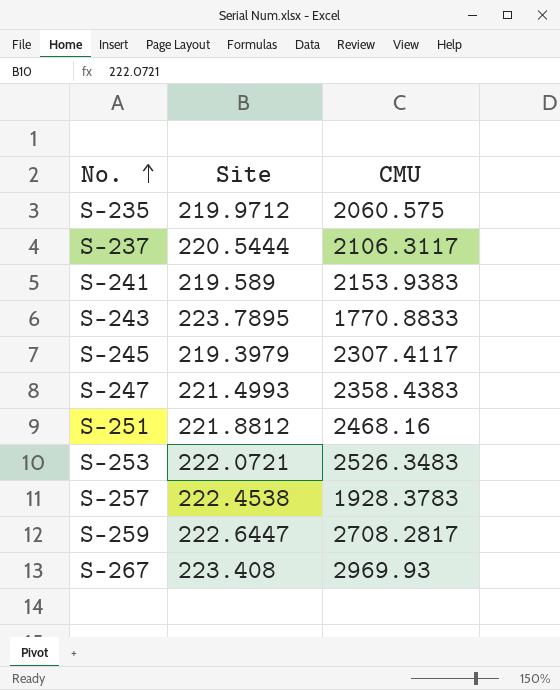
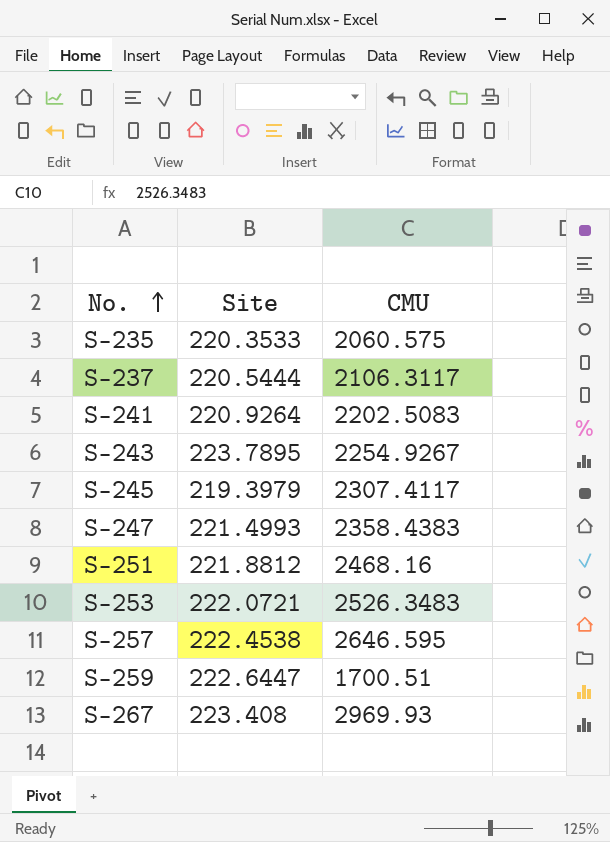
S-235 | Site: 219.9712 -> 220.3533
S-241 | Site: 219.589 -> 220.9264
S-241 | CMU: 2153.9383 -> 2202.5083
S-243 | CMU: 1770.8833 -> 2254.9267
S-257 | CMU: 1928.3783 -> 2646.595
S-259 | CMU: 2708.2817 -> 1700.51

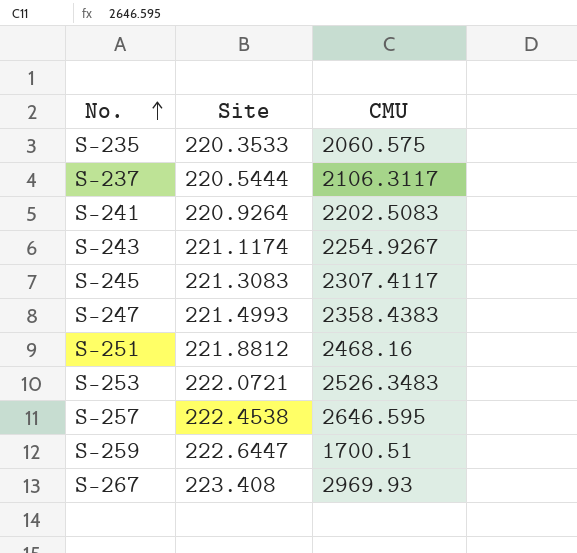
S-243 | Site: 223.7895 -> 221.1174
S-245 | Site: 219.3979 -> 221.3083

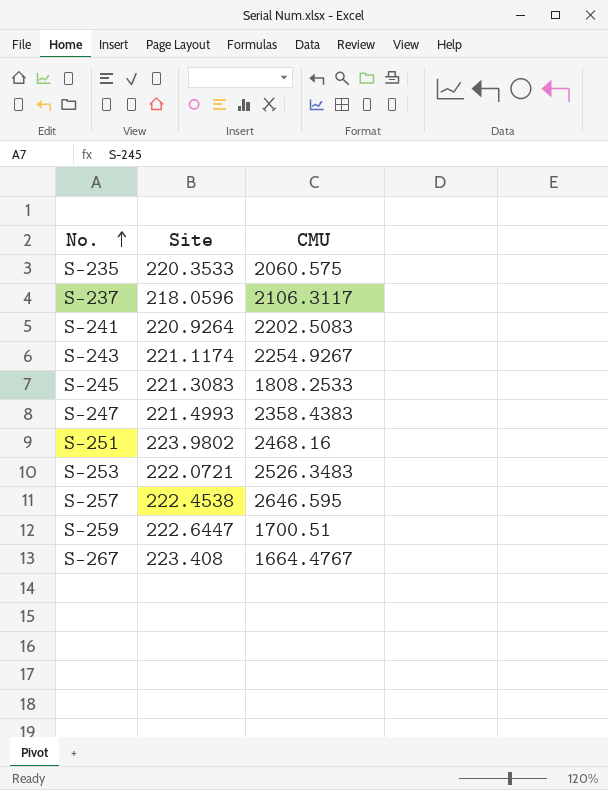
S-237 | Site: 220.5444 -> 218.0596
S-245 | CMU: 2307.4117 -> 1808.2533
S-251 | Site: 221.8812 -> 223.9802
S-267 | CMU: 2969.93 -> 1664.4767

